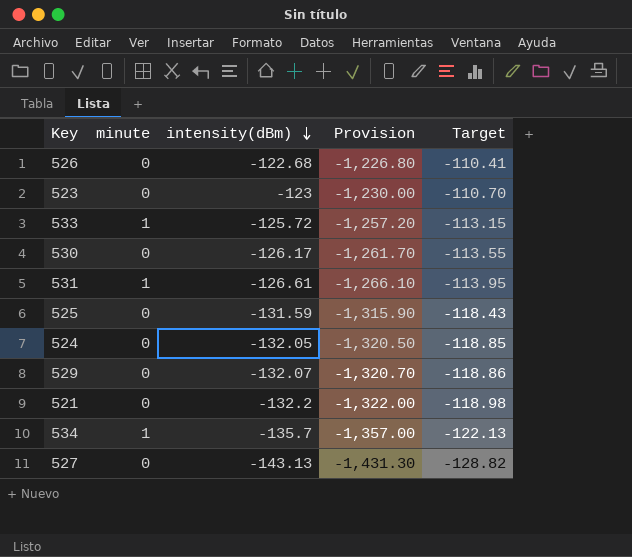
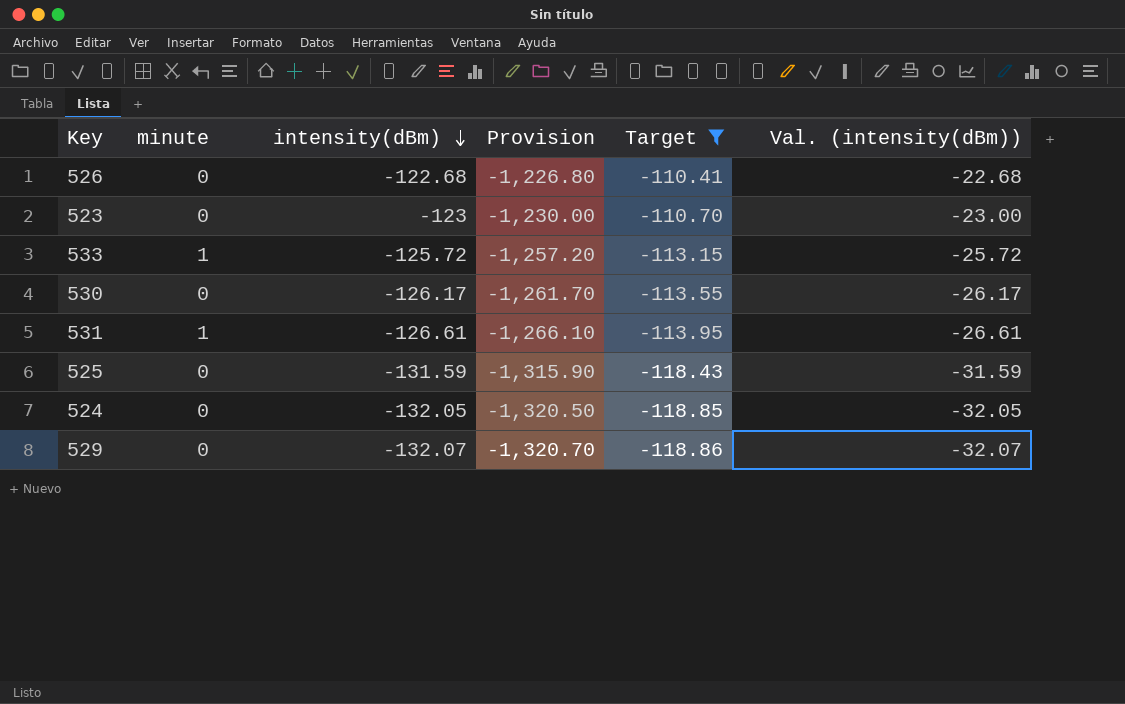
filter: none -> Target >= -118.86
column Val. (intensity(dBm)) | formula: none -> [intensity(dBm)] + 100

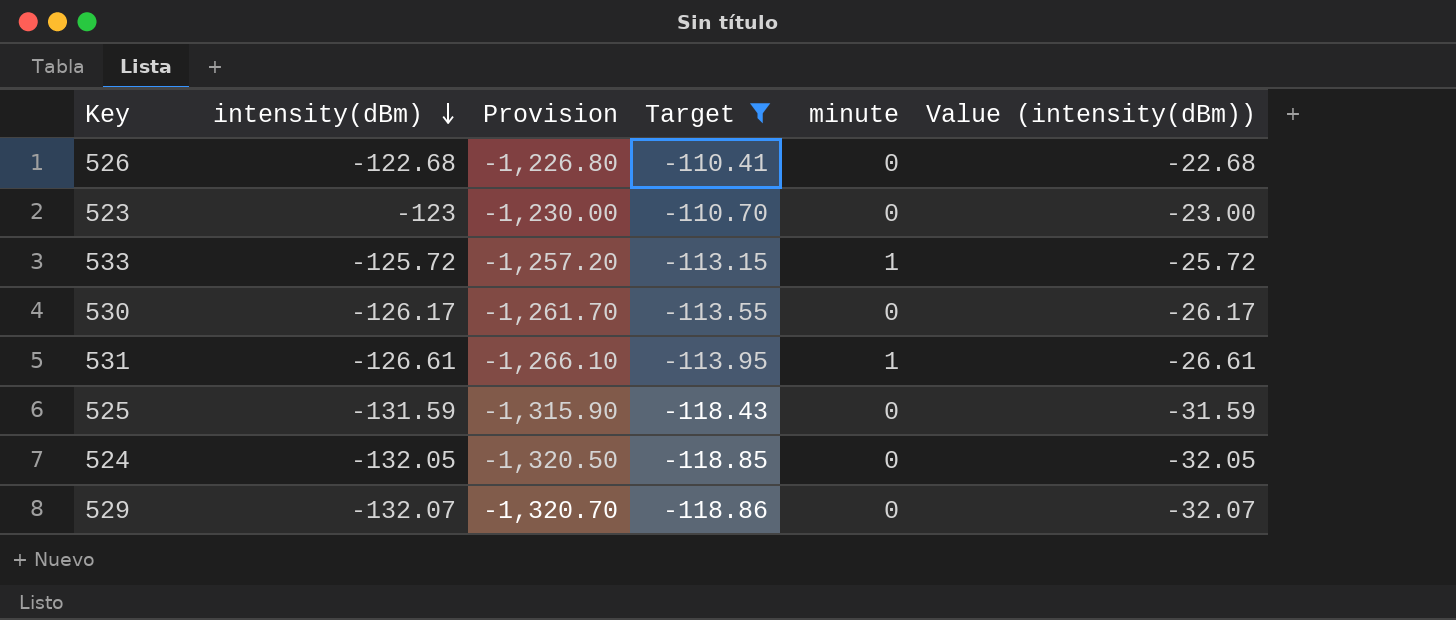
column minute | position: 2 -> 5
column name: Val. (intensity(dBm)) -> Value (intensity(dBm))

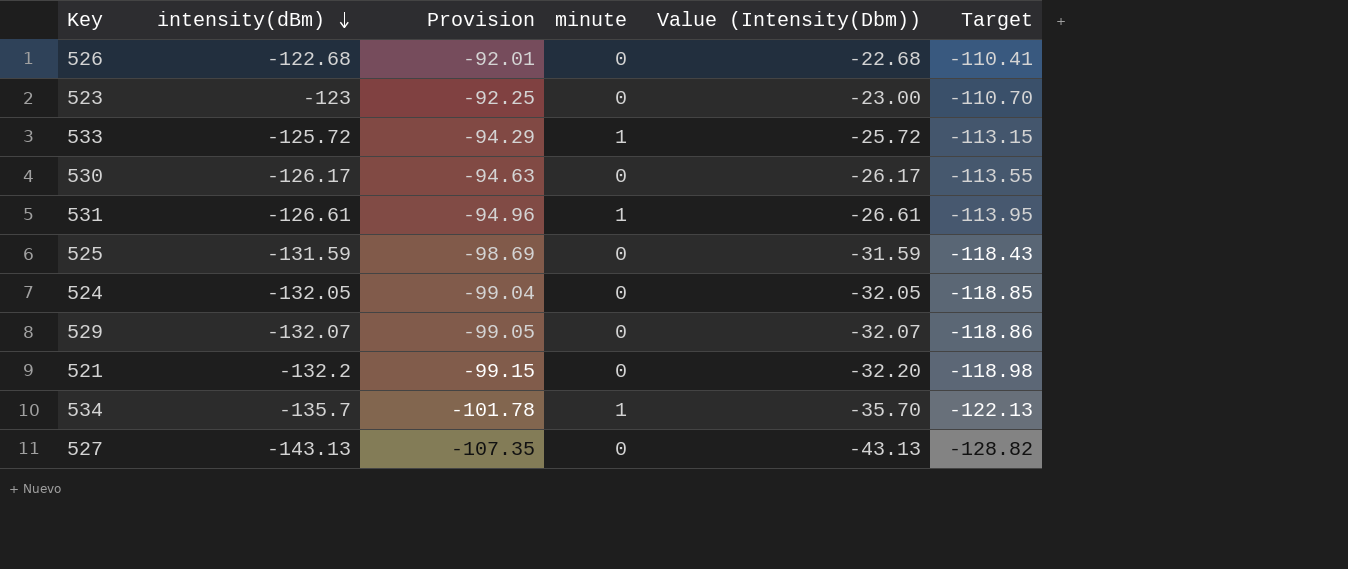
filter: Target >= -118.86 -> none
column Provision | formula: [intensity(dBm)] * 10 -> [intensity(dBm)] * 0.75
column name: Value (intensity(dBm)) -> Value (Intensity(Dbm))
column Target | position: 4 -> 6

